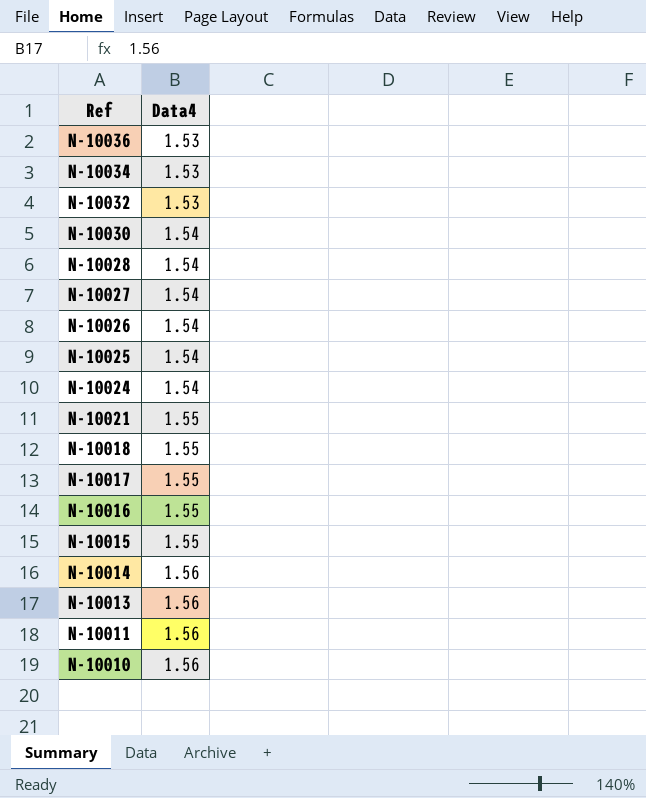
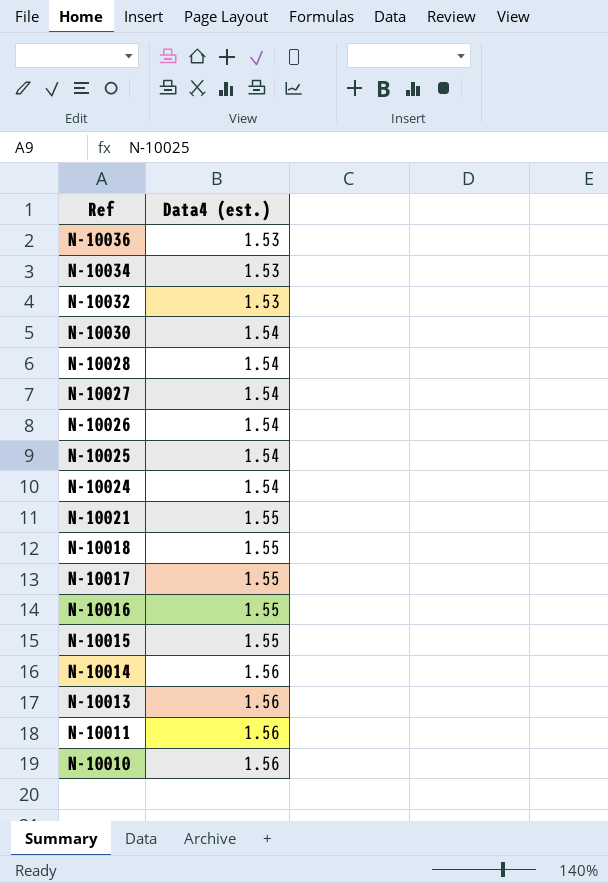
column name: Data4 -> Data4 (est.)

